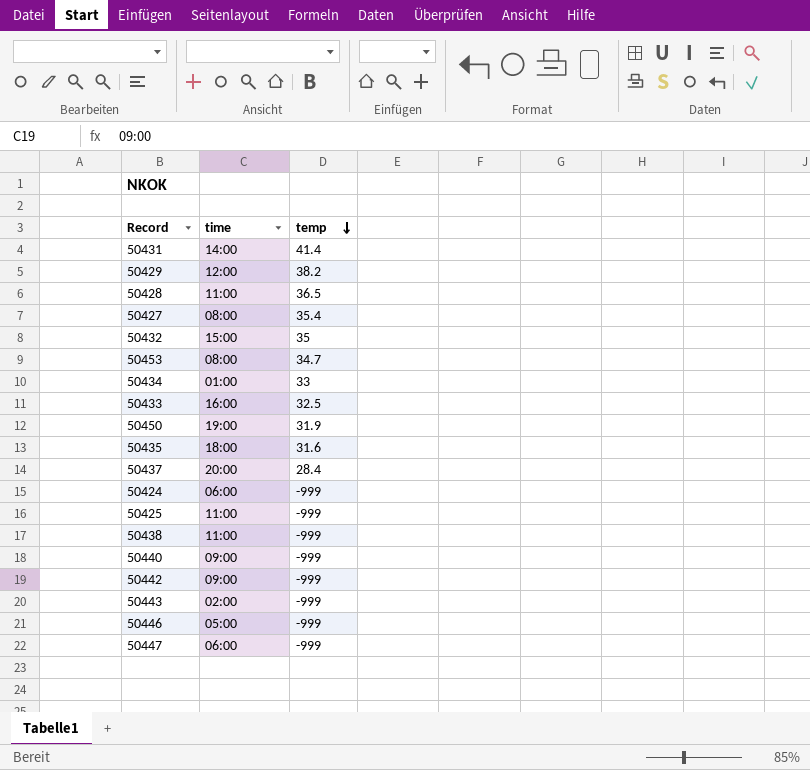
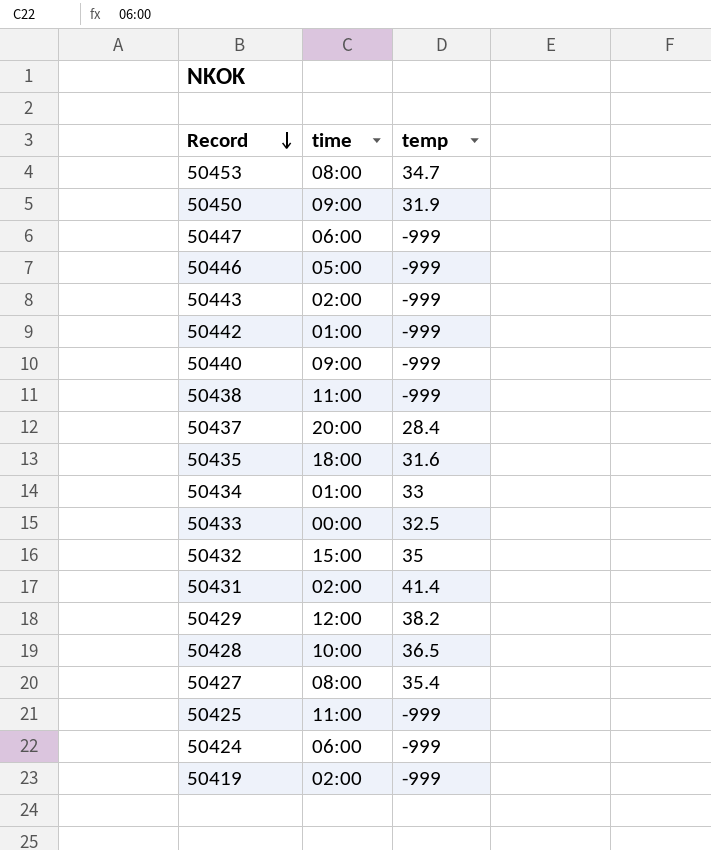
row order: temp descending -> Record descending
50450 | time: 19:00 -> 09:00
50442 | time: 09:00 -> 01:00
50433 | time: 16:00 -> 00:00
50431 | time: 14:00 -> 02:00
50428 | time: 11:00 -> 10:00
row 50419: none -> 02:00 | -999

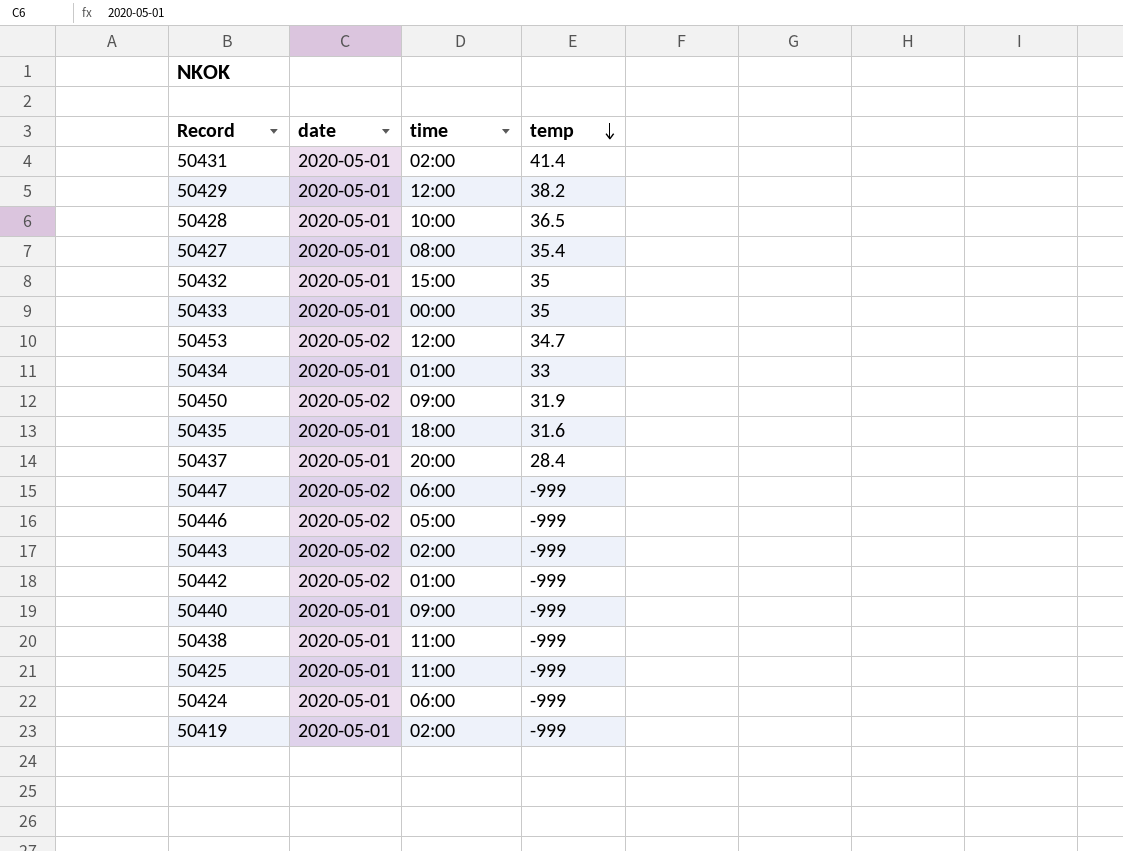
row order: Record descending -> temp descending
column date | position: none -> 2
50433 | temp: 32.5 -> 35
50453 | time: 08:00 -> 12:00

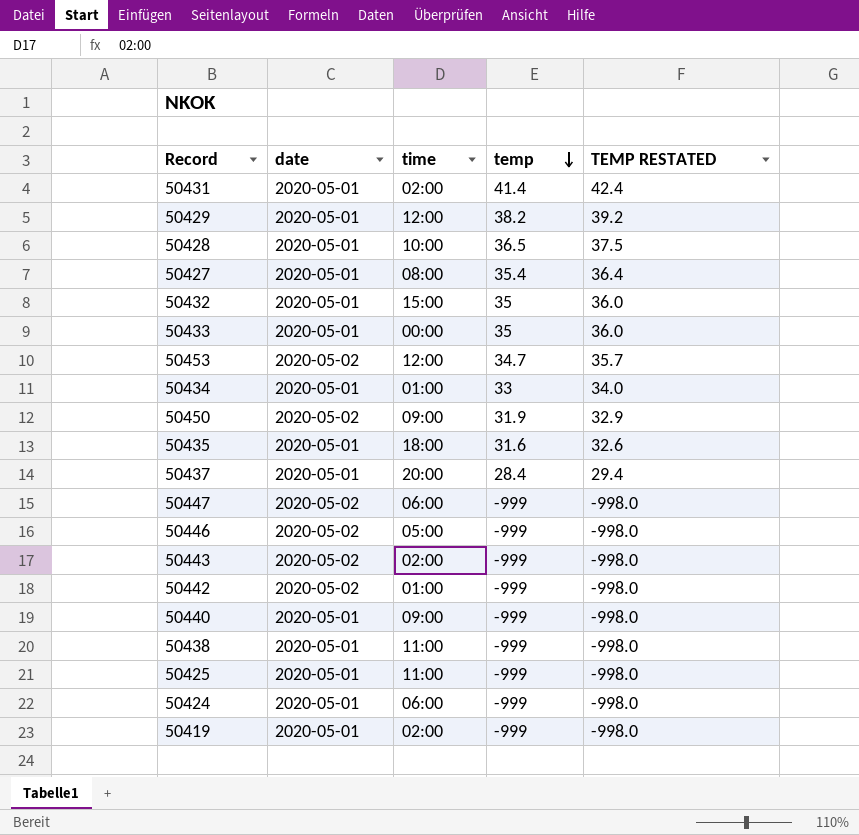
column TEMP RESTATED | formula: none -> [temp] + 1

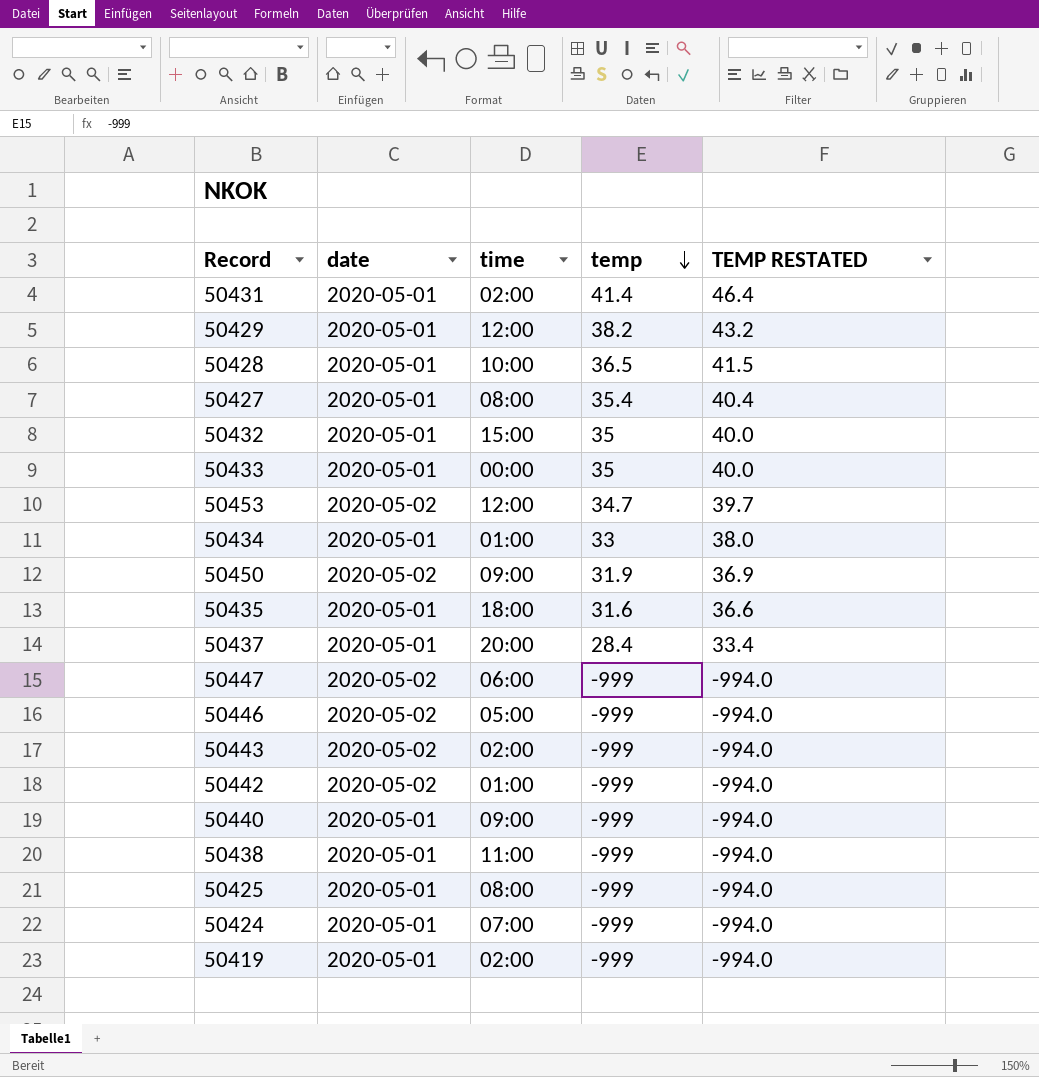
column TEMP RESTATED | formula: [temp] + 1 -> [temp] + 5
50425 | time: 11:00 -> 08:00
50424 | time: 06:00 -> 07:00

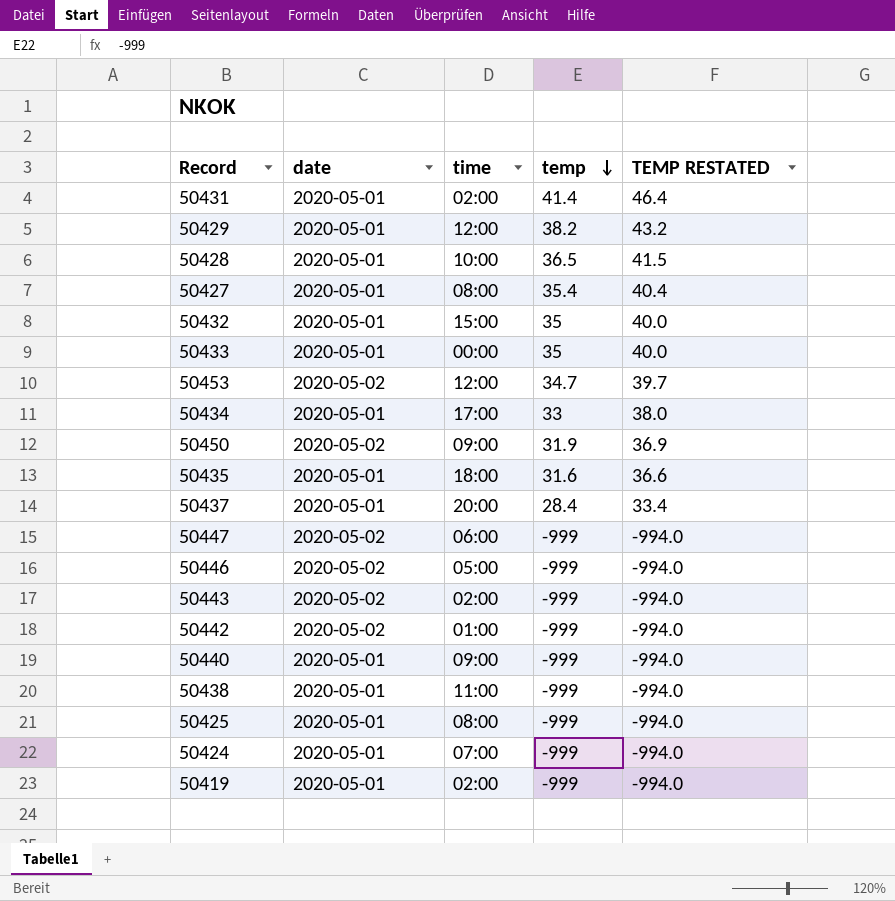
50434 | time: 01:00 -> 17:00

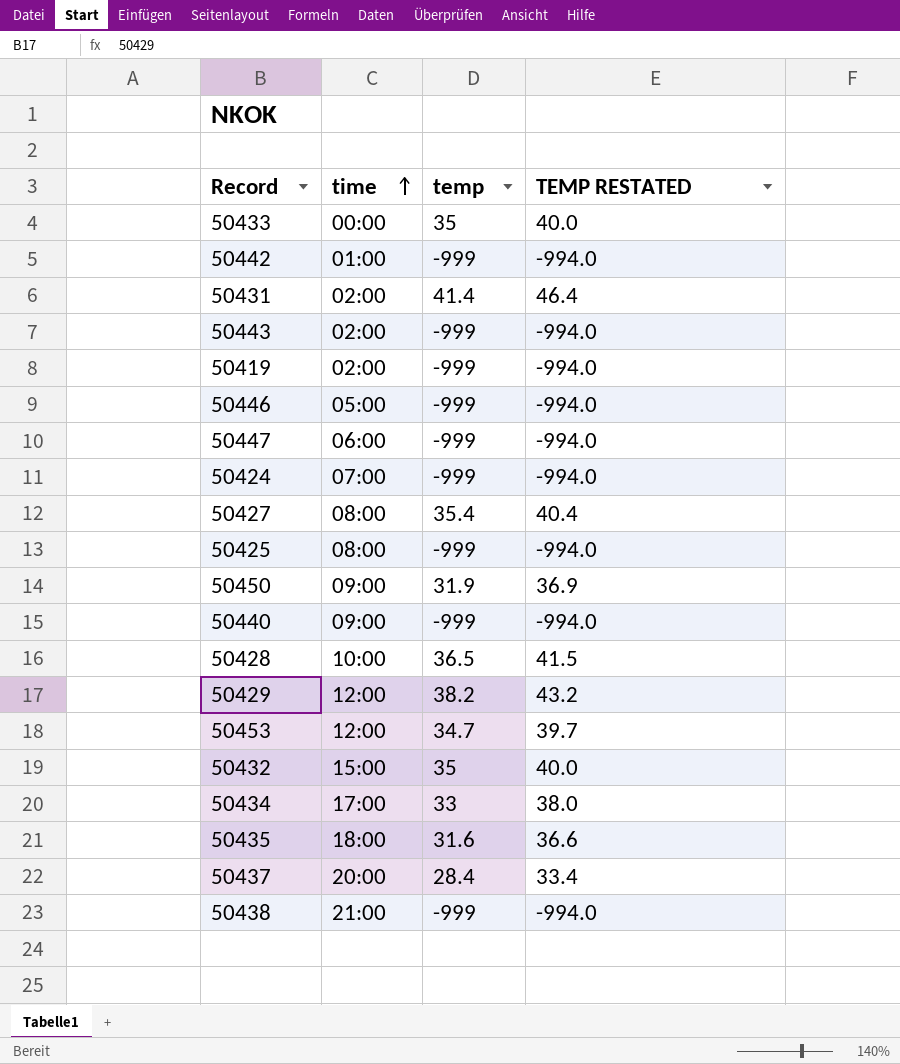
row order: temp descending -> time ascending
column date | position: 2 -> none
50438 | time: 11:00 -> 21:00

